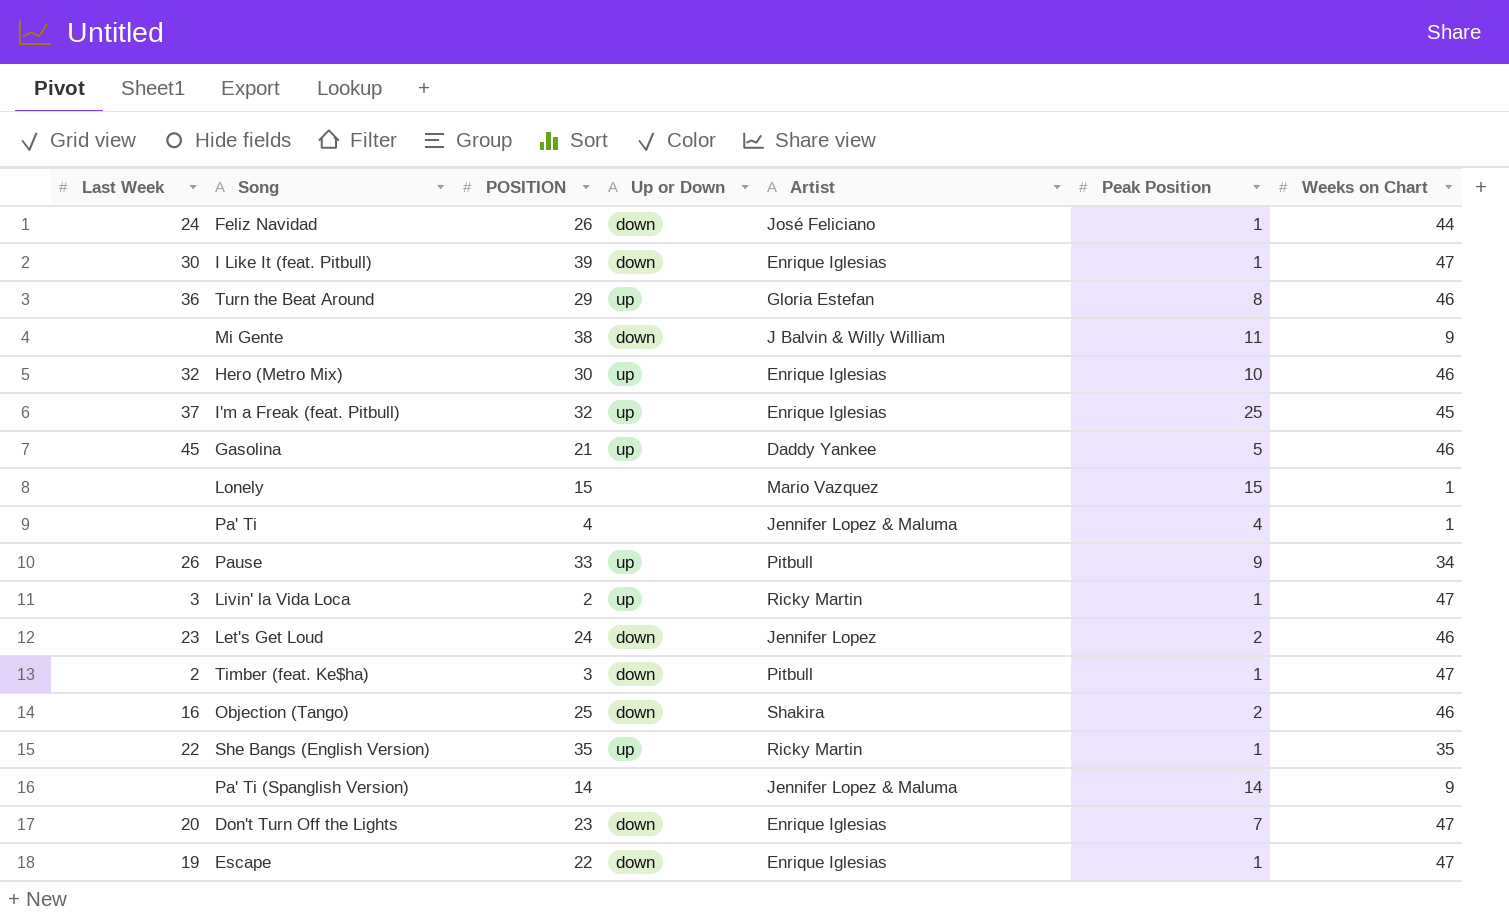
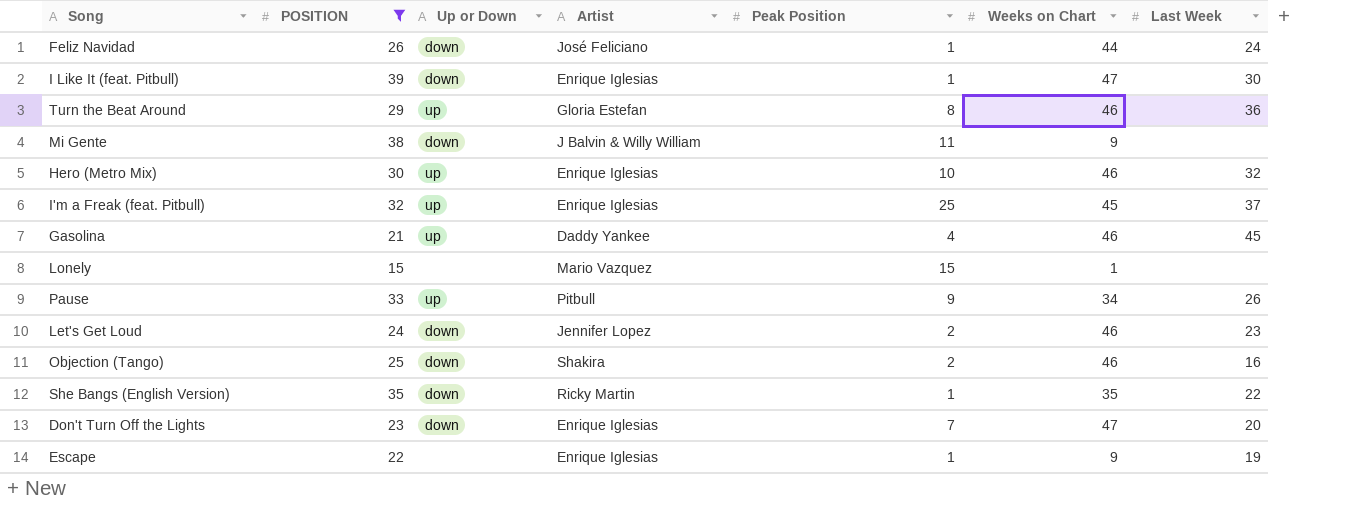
filter: none -> POSITION >= 15
column Last Week | position: 1 -> 7
Gasolina | Peak Position: 5 -> 4
She Bangs (English Version) | Up or Down: up -> down
Escape | Up or Down: down -> none
Escape | Weeks on Chart: 47 -> 9

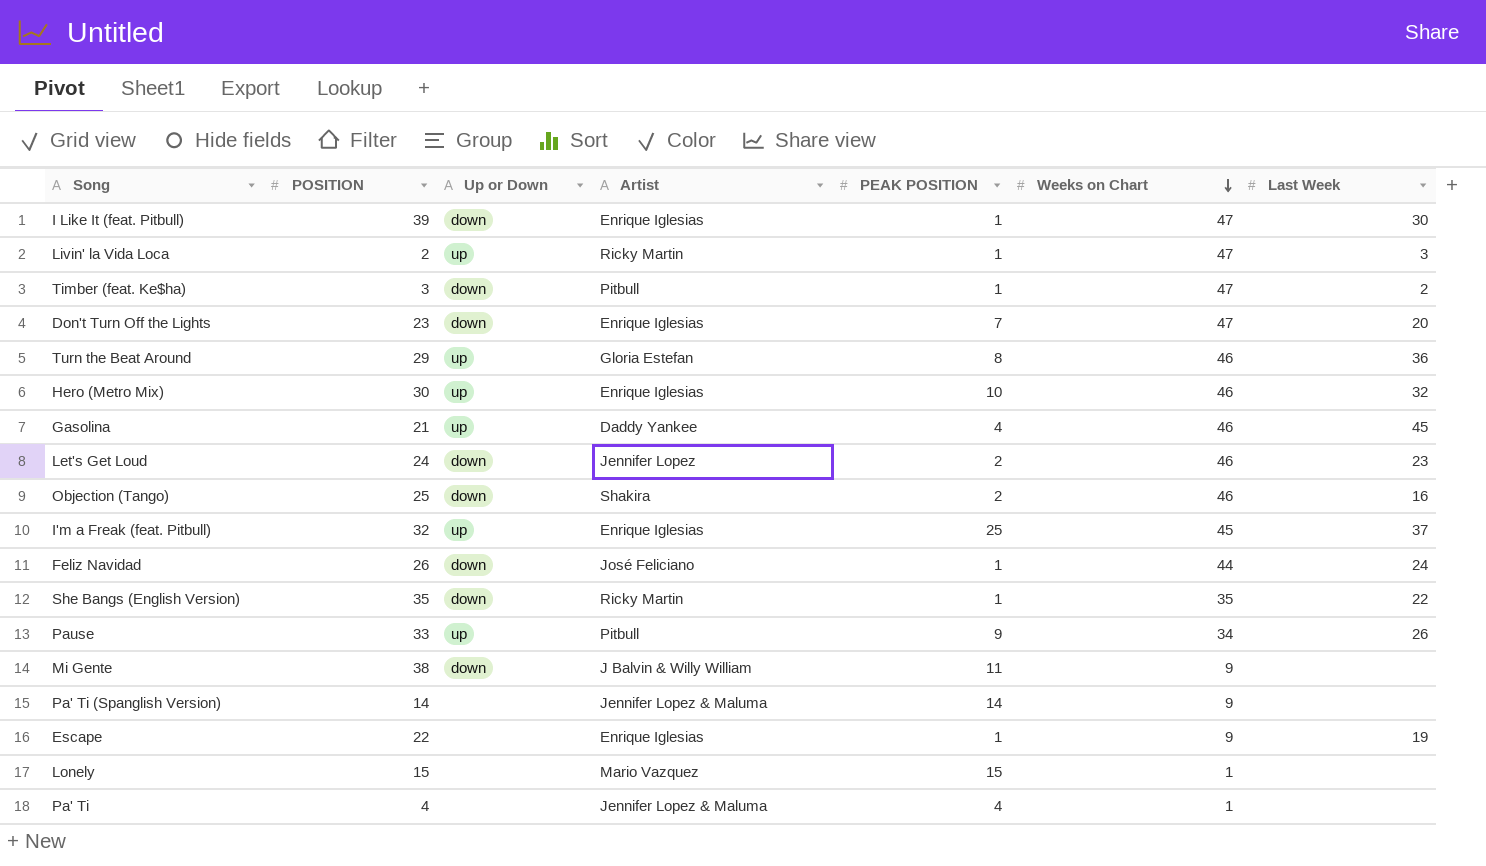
filter: POSITION >= 15 -> none
row order: none -> Weeks on Chart descending
column name: Peak Position -> PEAK POSITION

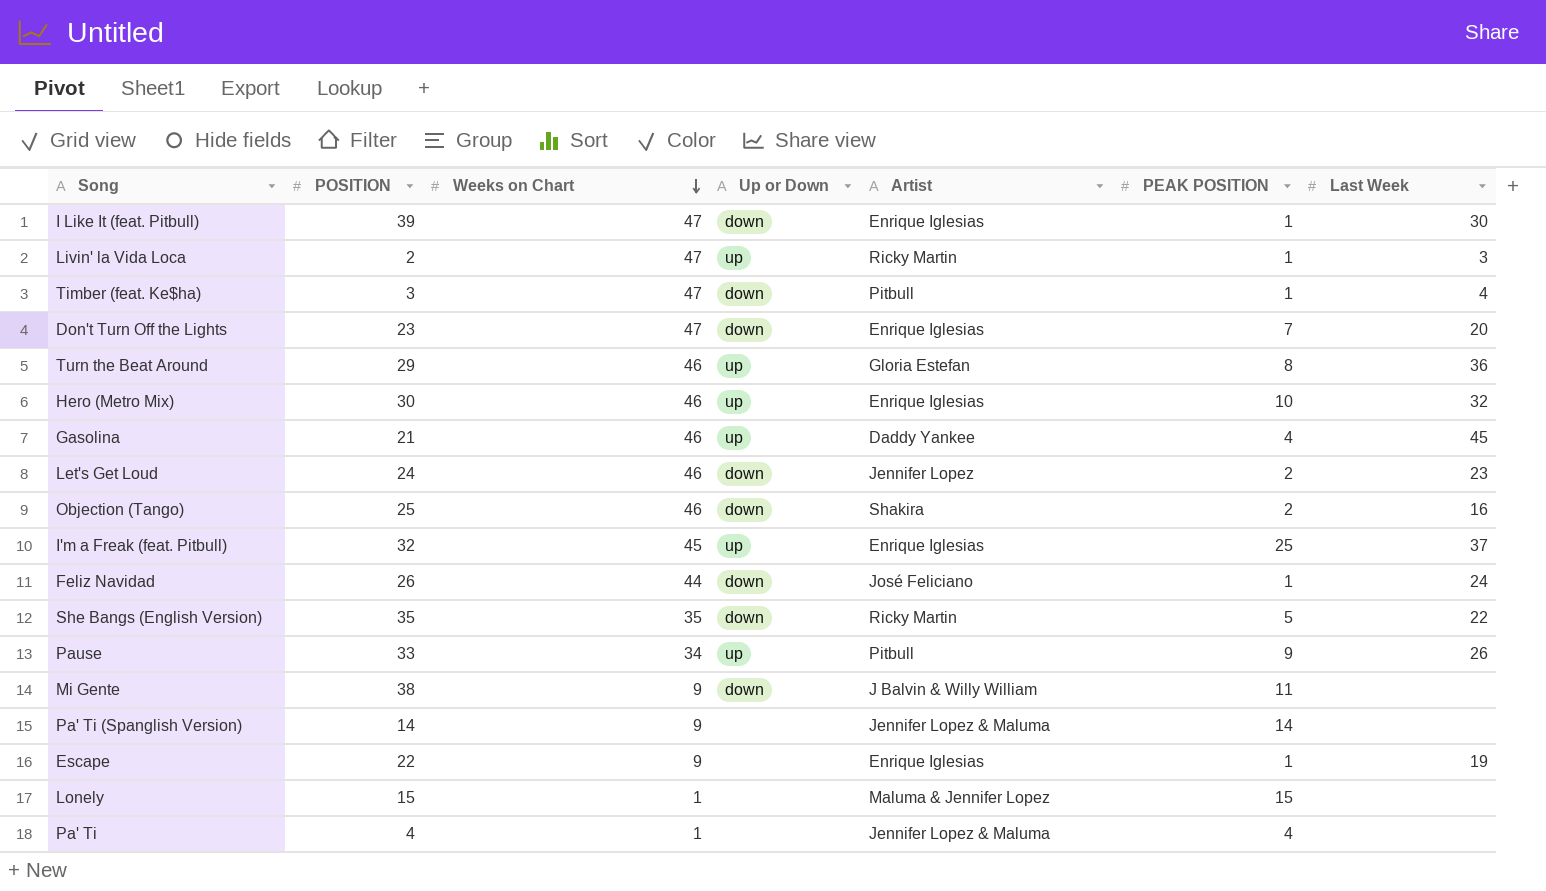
column Weeks on Chart | position: 6 -> 3
Timber (feat. Ke$ha) | Last Week: 2 -> 4
She Bangs (English Version) | PEAK POSITION: 1 -> 5
Lonely | Artist: Mario Vazquez -> Maluma & Jennifer Lopez

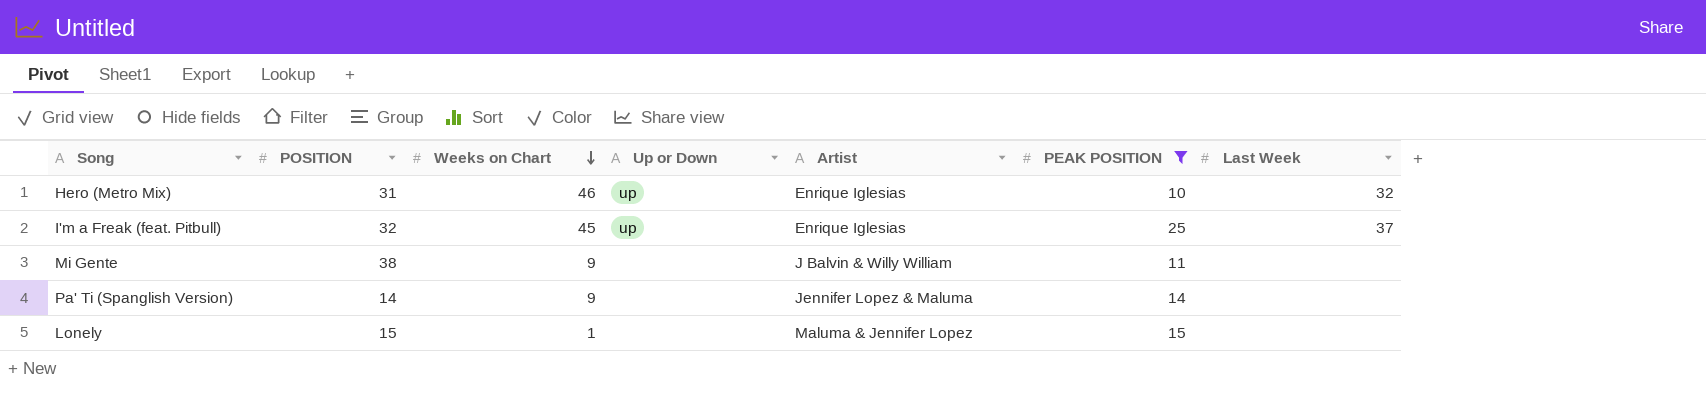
filter: none -> PEAK POSITION >= 10
Hero (Metro Mix) | POSITION: 30 -> 31
Mi Gente | Up or Down: down -> none

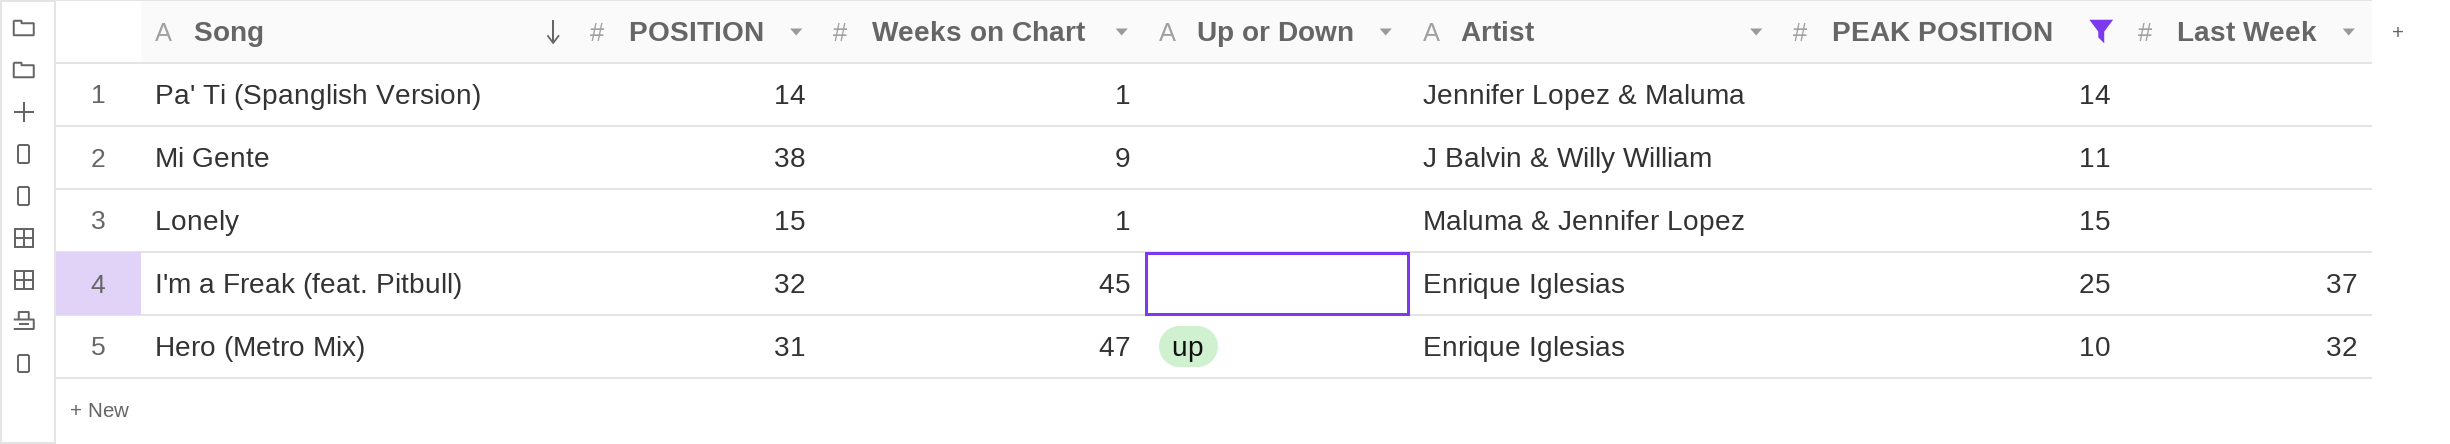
row order: Weeks on Chart descending -> Song descending
Pa' Ti (Spanglish Version) | Weeks on Chart: 9 -> 1
I'm a Freak (feat. Pitbull) | Up or Down: up -> none
Hero (Metro Mix) | Weeks on Chart: 46 -> 47

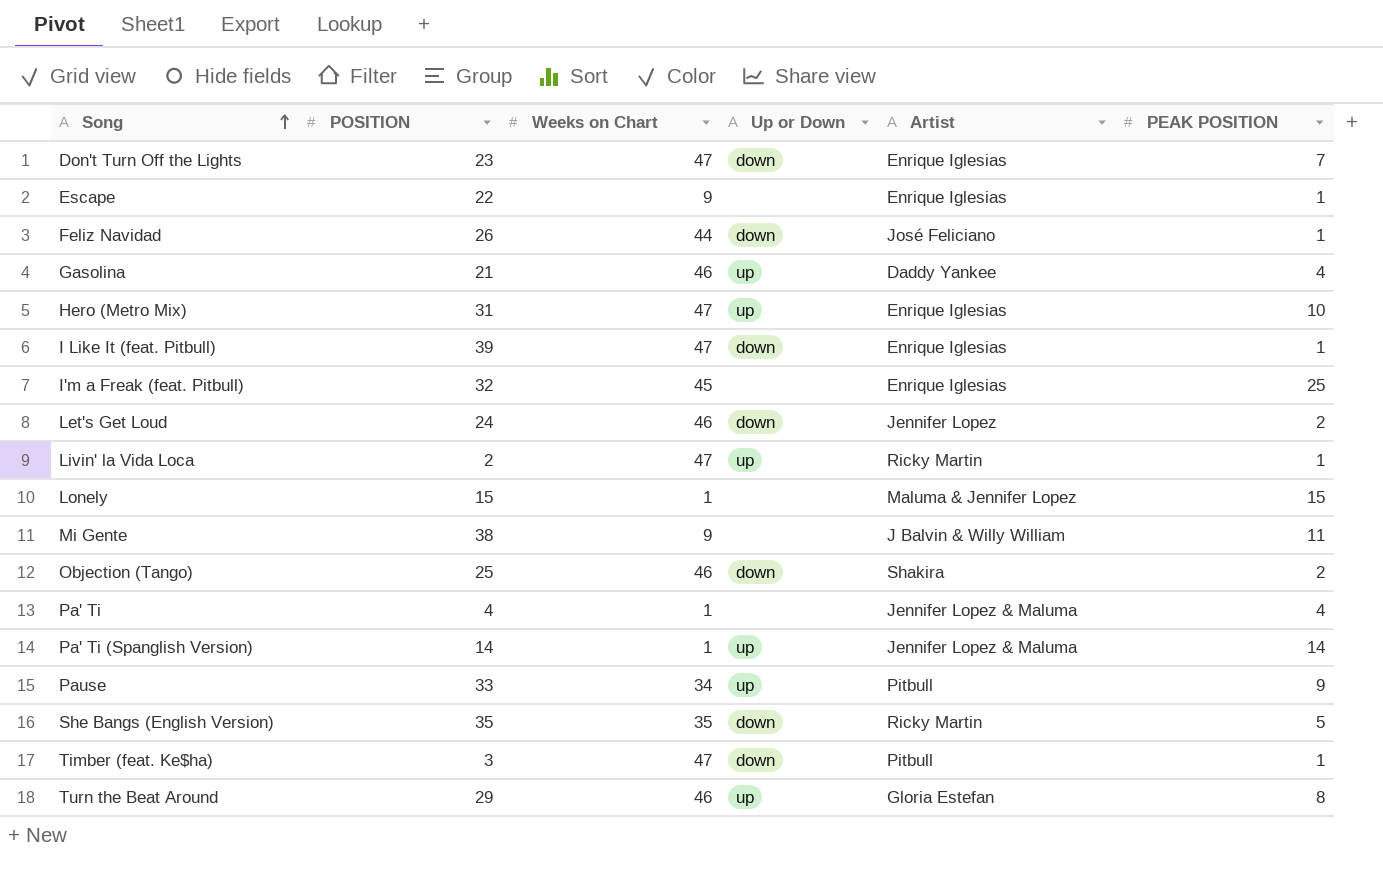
filter: PEAK POSITION >= 10 -> none
row order: Song descending -> Song ascending
column Last Week | position: 7 -> none
Pa' Ti (Spanglish Version) | Up or Down: none -> up

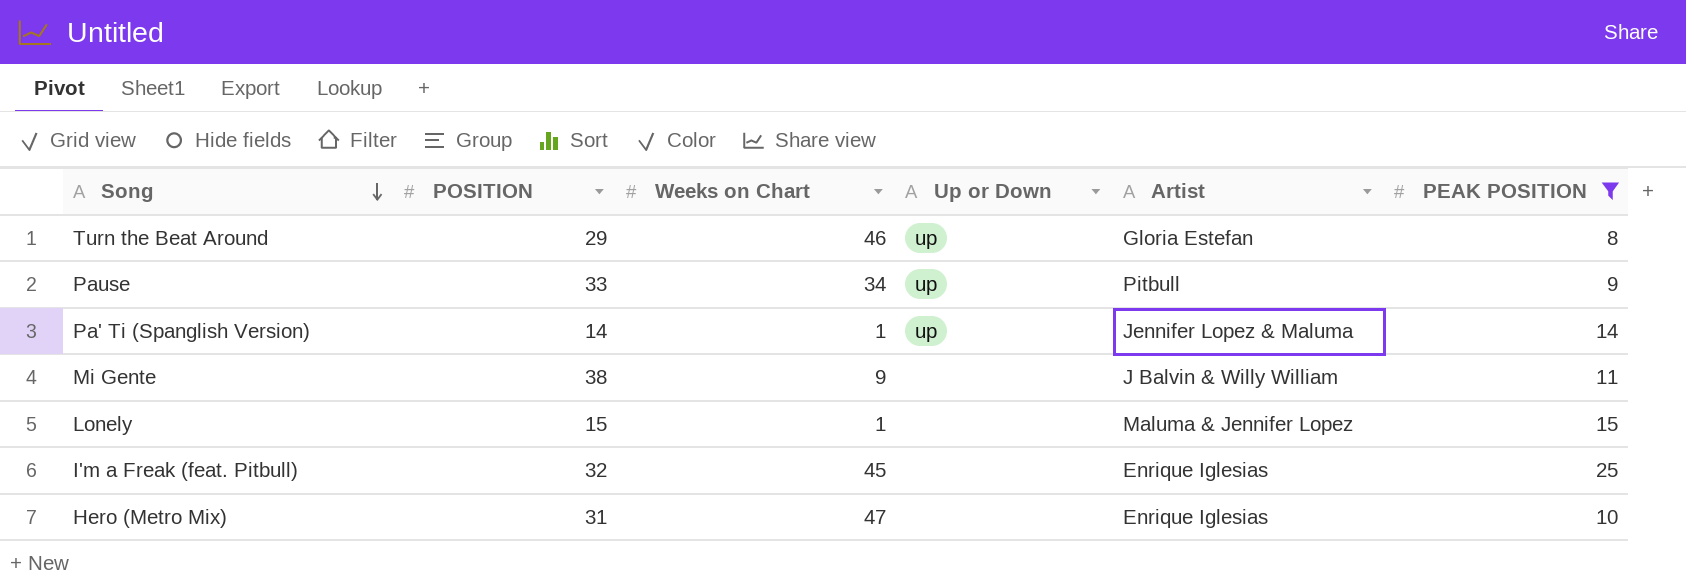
filter: none -> PEAK POSITION >= 8
row order: Song ascending -> Song descending
Hero (Metro Mix) | Up or Down: up -> none

